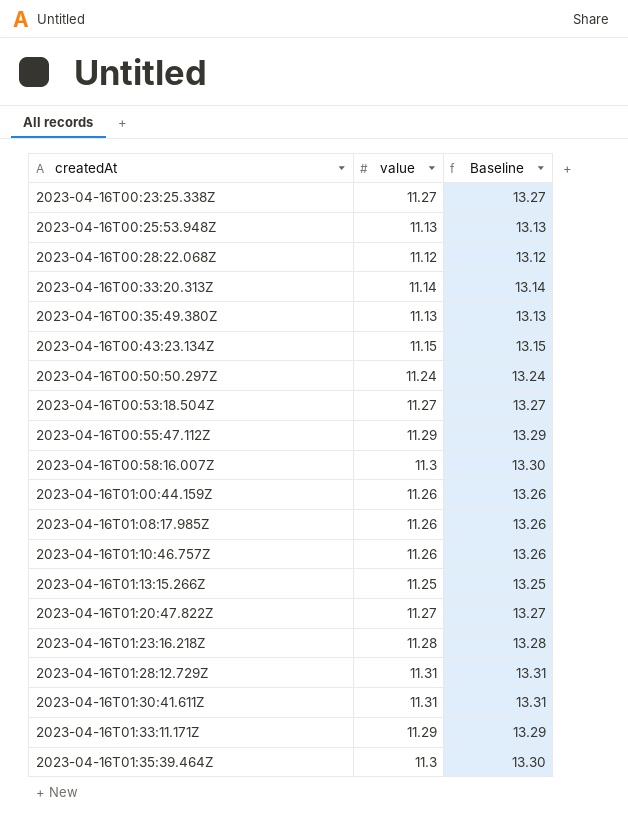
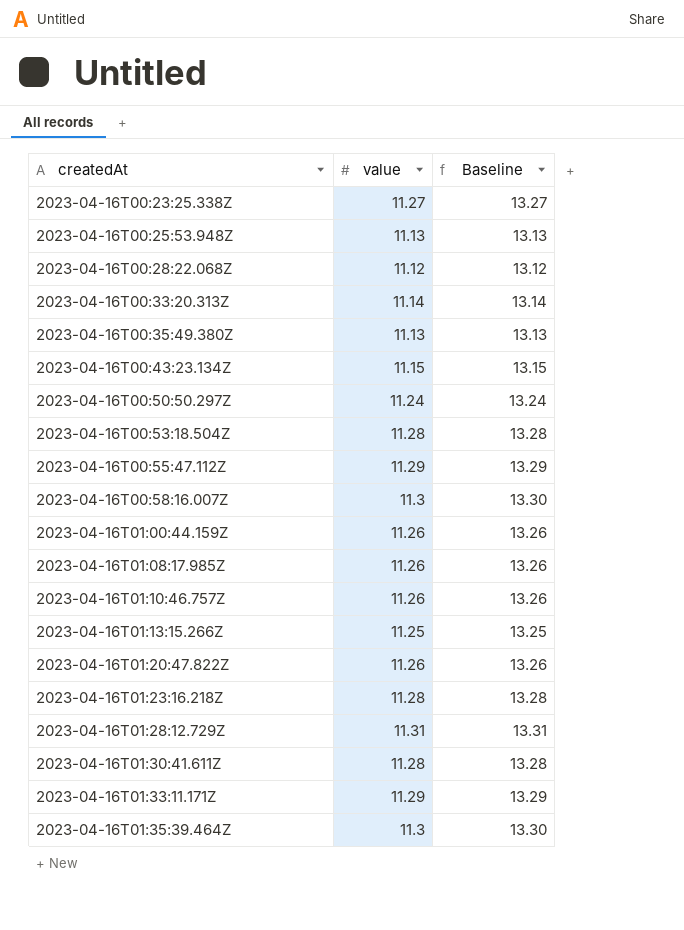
2023-04-16T00:53:18.504Z | value: 11.27 -> 11.28
2023-04-16T00:53:18.504Z | Baseline: 13.27 -> 13.28
2023-04-16T01:20:47.822Z | value: 11.27 -> 11.26
2023-04-16T01:20:47.822Z | Baseline: 13.27 -> 13.26
2023-04-16T01:30:41.611Z | value: 11.31 -> 11.28
2023-04-16T01:30:41.611Z | Baseline: 13.31 -> 13.28

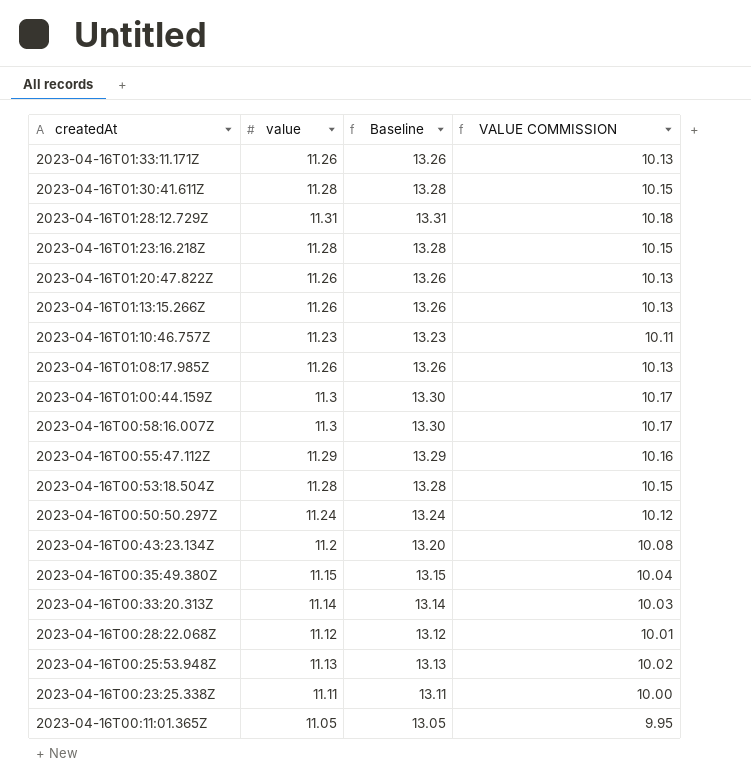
row order: createdAt ascending -> createdAt descending
column VALUE COMMISSION | formula: none -> [value] * 0.9
row 2023-04-16T01:35:39.464Z: 11.3 | 13.30 -> none
2023-04-16T01:33:11.171Z | value: 11.29 -> 11.26
2023-04-16T01:33:11.171Z | Baseline: 13.29 -> 13.26
2023-04-16T01:13:15.266Z | value: 11.25 -> 11.26
2023-04-16T01:13:15.266Z | Baseline: 13.25 -> 13.26
2023-04-16T01:10:46.757Z | value: 11.26 -> 11.23
2023-04-16T01:10:46.757Z | Baseline: 13.26 -> 13.23
2023-04-16T01:00:44.159Z | value: 11.26 -> 11.3
2023-04-16T01:00:44.159Z | Baseline: 13.26 -> 13.30
2023-04-16T00:43:23.134Z | value: 11.15 -> 11.2
2023-04-16T00:43:23.134Z | Baseline: 13.15 -> 13.20
2023-04-16T00:35:49.380Z | value: 11.13 -> 11.15
2023-04-16T00:35:49.380Z | Baseline: 13.13 -> 13.15
2023-04-16T00:23:25.338Z | value: 11.27 -> 11.11
2023-04-16T00:23:25.338Z | Baseline: 13.27 -> 13.11
row 2023-04-16T00:11:01.365Z: none -> 11.05 | 13.05 | 9.95

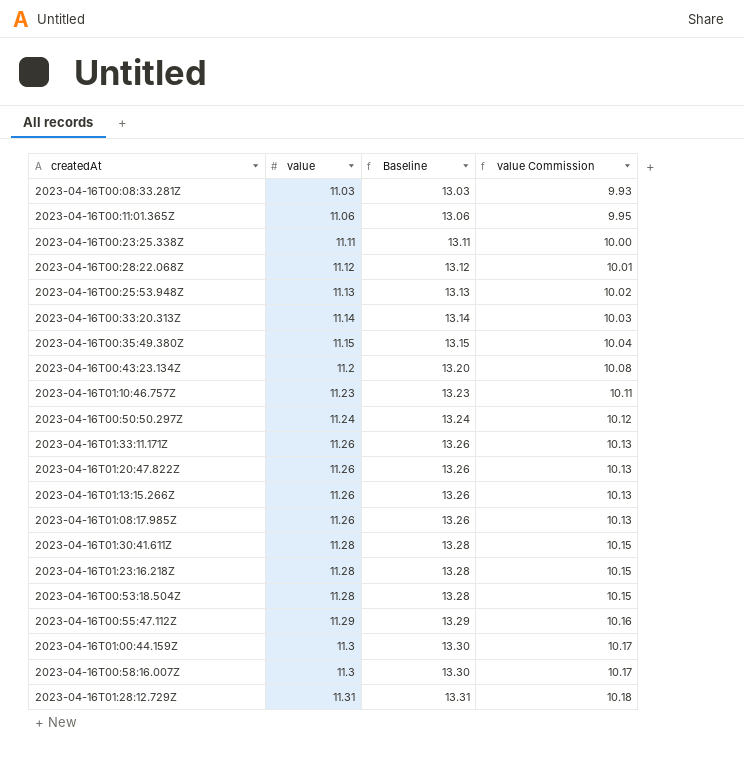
row order: createdAt descending -> value ascending
column name: VALUE COMMISSION -> value Commission
row 2023-04-16T00:08:33.281Z: none -> 11.03 | 13.03 | 9.93
2023-04-16T00:11:01.365Z | value: 11.05 -> 11.06
2023-04-16T00:11:01.365Z | Baseline: 13.05 -> 13.06

